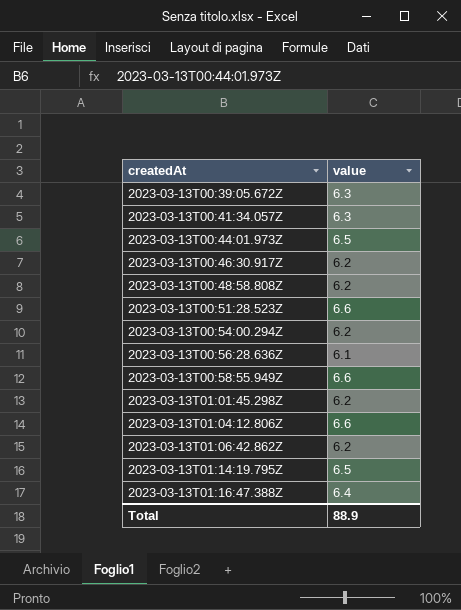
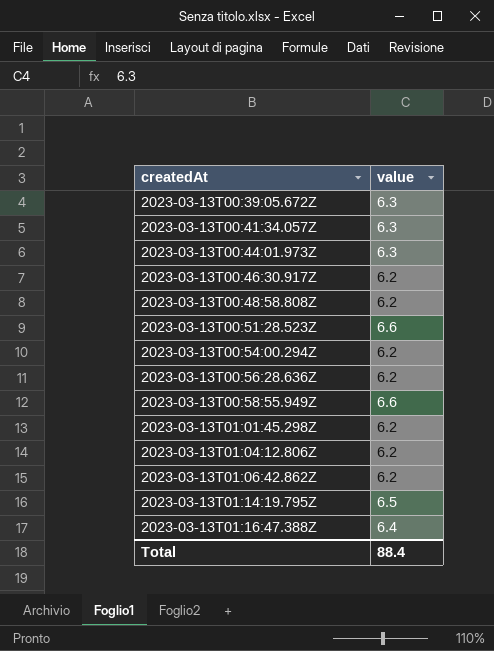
2023-03-13T00:44:01.973Z | value: 6.5 -> 6.3
2023-03-13T00:56:28.636Z | value: 6.1 -> 6.2
2023-03-13T01:04:12.806Z | value: 6.6 -> 6.2
Total | value: 88.9 -> 88.4

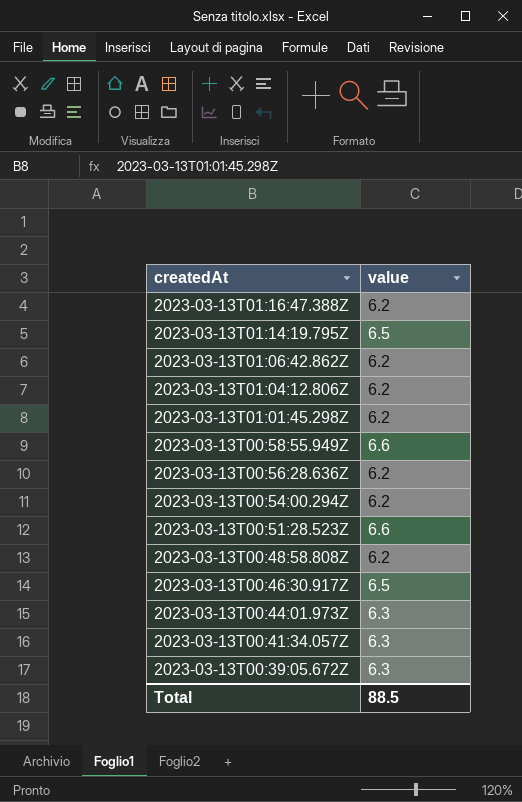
row order: createdAt ascending -> createdAt descending
2023-03-13T01:16:47.388Z | value: 6.4 -> 6.2
2023-03-13T00:46:30.917Z | value: 6.2 -> 6.5
Total | value: 88.4 -> 88.5

